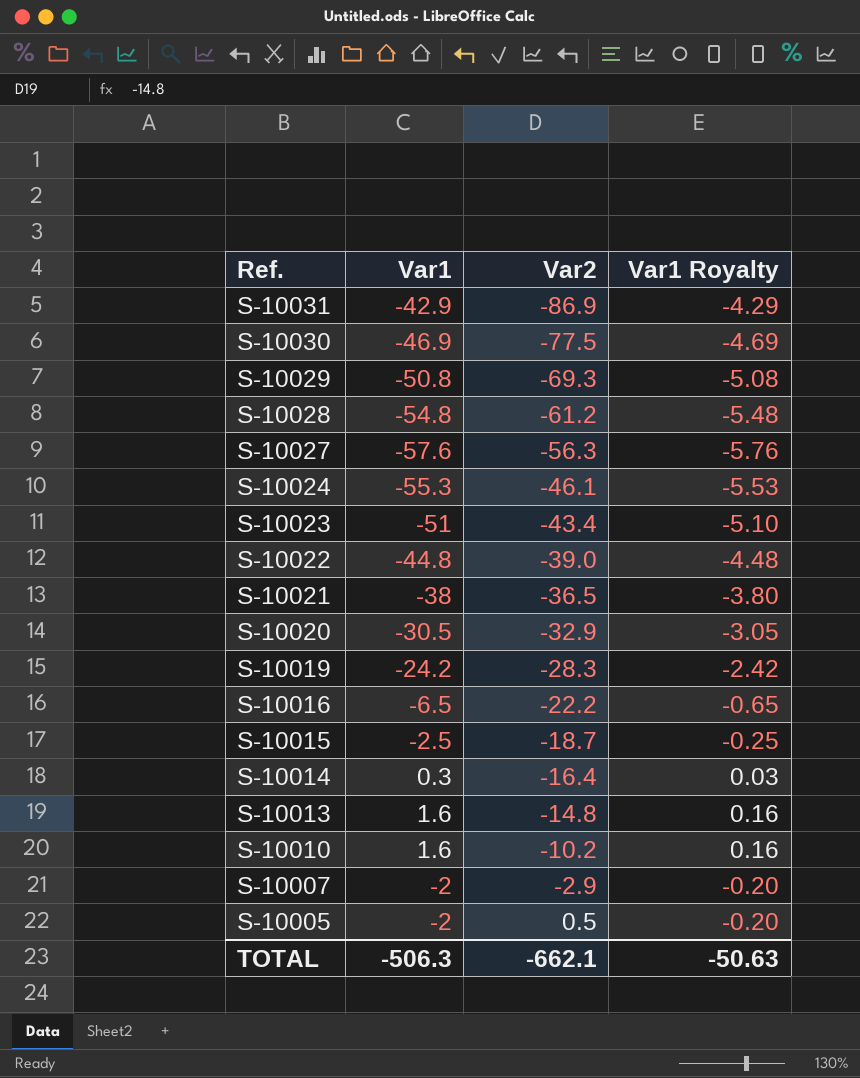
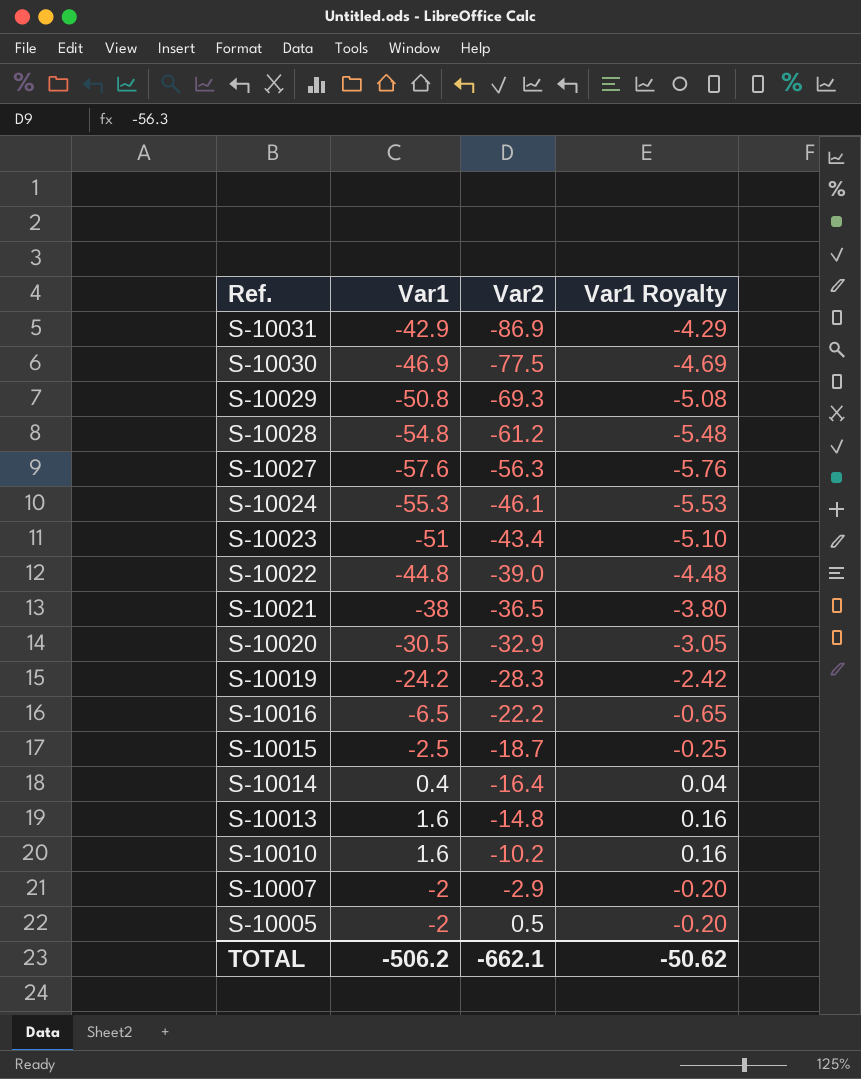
S-10014 | Var1: 0.3 -> 0.4
S-10014 | Var1 Royalty: 0.03 -> 0.04
TOTAL | Var1: -506.3 -> -506.2
TOTAL | Var1 Royalty: -50.63 -> -50.62

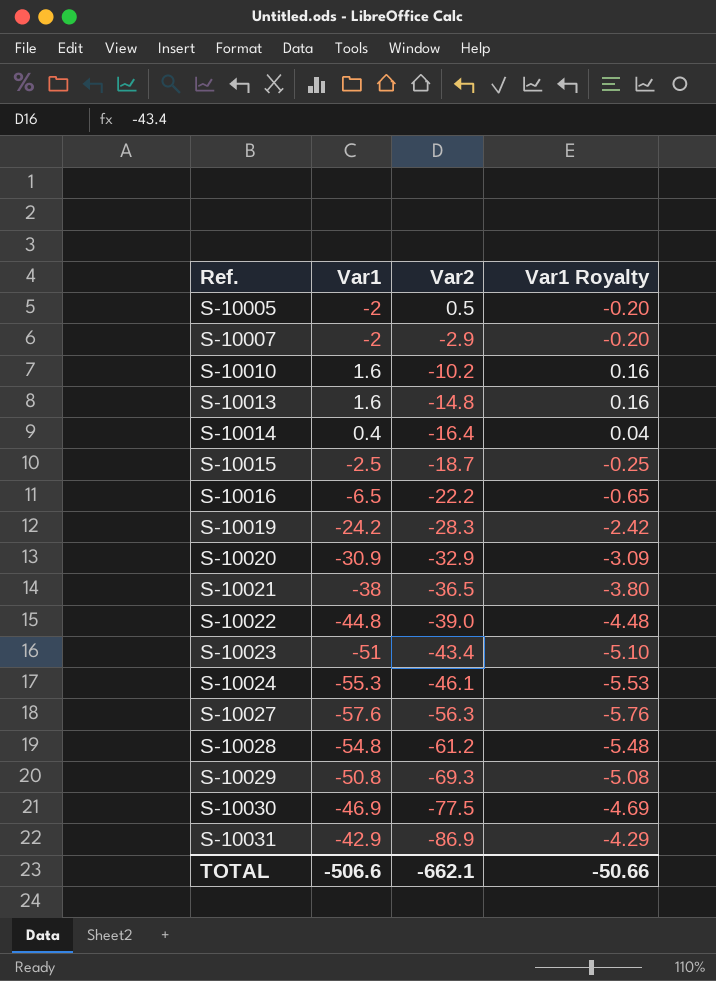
row order: Ref. descending -> Ref. ascending
S-10020 | Var1: -30.5 -> -30.9
S-10020 | Var1 Royalty: -3.05 -> -3.09
TOTAL | Var1: -506.2 -> -506.6
TOTAL | Var1 Royalty: -50.62 -> -50.66

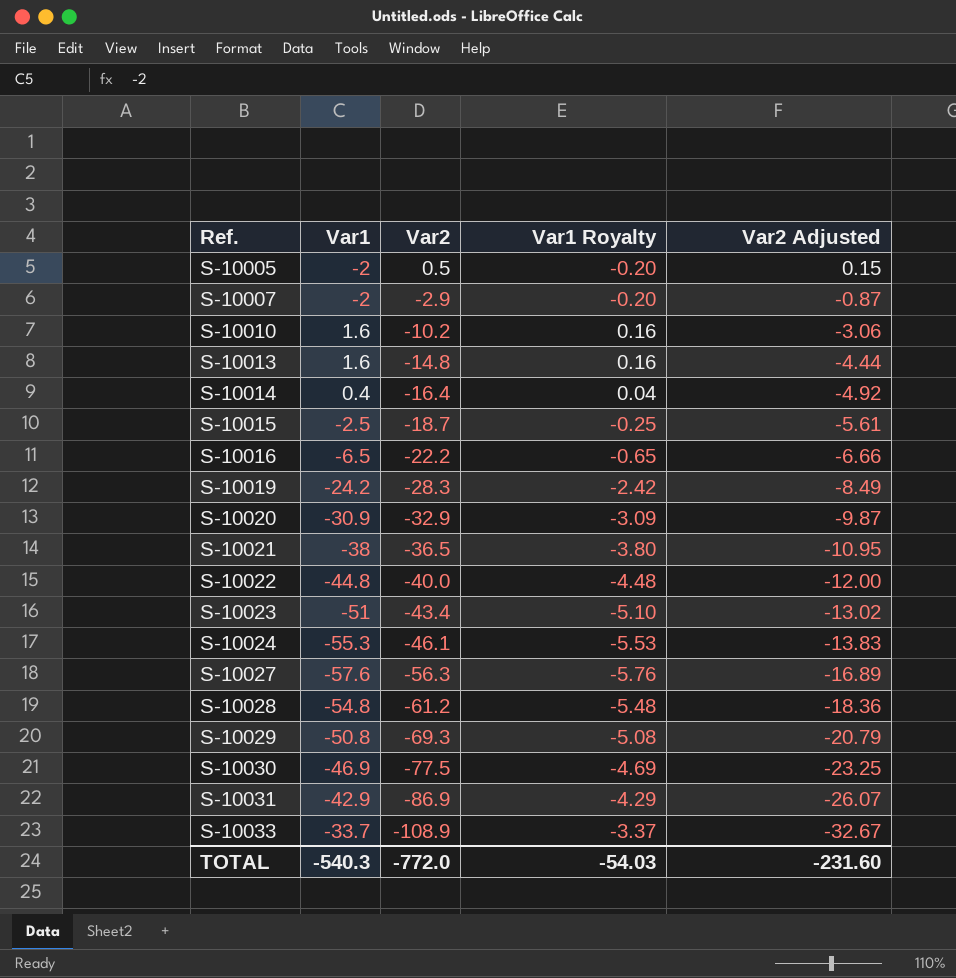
column Var2 Adjusted | formula: none -> [Var2] * 0.3
S-10022 | Var2: -39.0 -> -40.0
row S-10033: none -> -33.7 | -108.9 | -3.37 | -32.67
TOTAL | Var1: -506.6 -> -540.3
TOTAL | Var2: -662.1 -> -772.0
TOTAL | Var1 Royalty: -50.66 -> -54.03

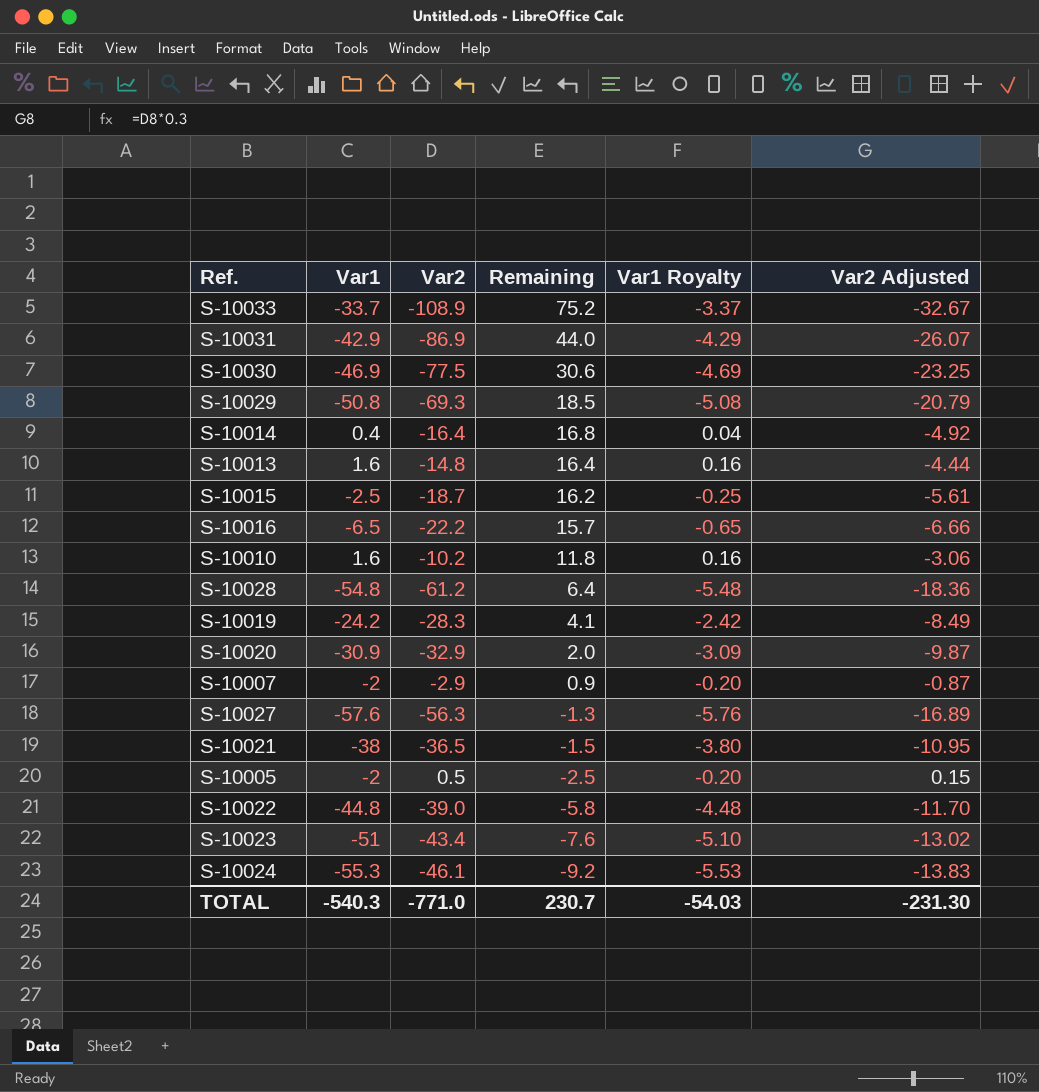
row order: Ref. ascending -> Remaining descending
column Remaining | formula: none -> [Var1] - [Var2]
S-10022 | Var2: -40.0 -> -39.0
S-10022 | Var2 Adjusted: -12.00 -> -11.70
TOTAL | Var2: -772.0 -> -771.0
TOTAL | Var2 Adjusted: -231.60 -> -231.30

